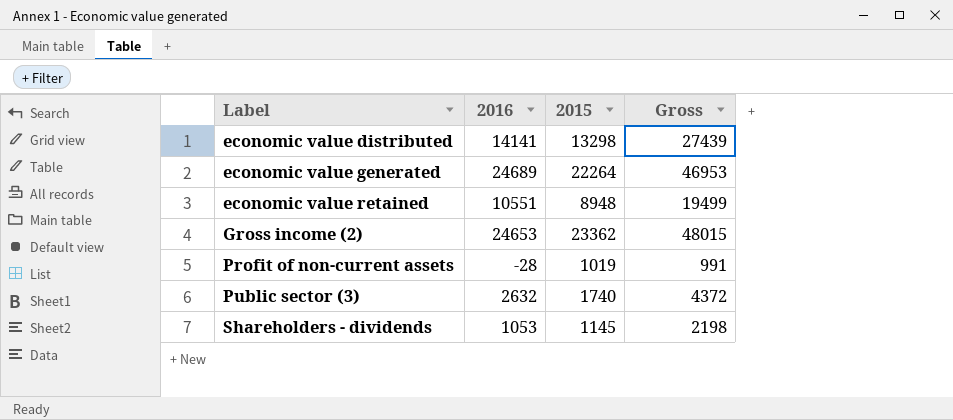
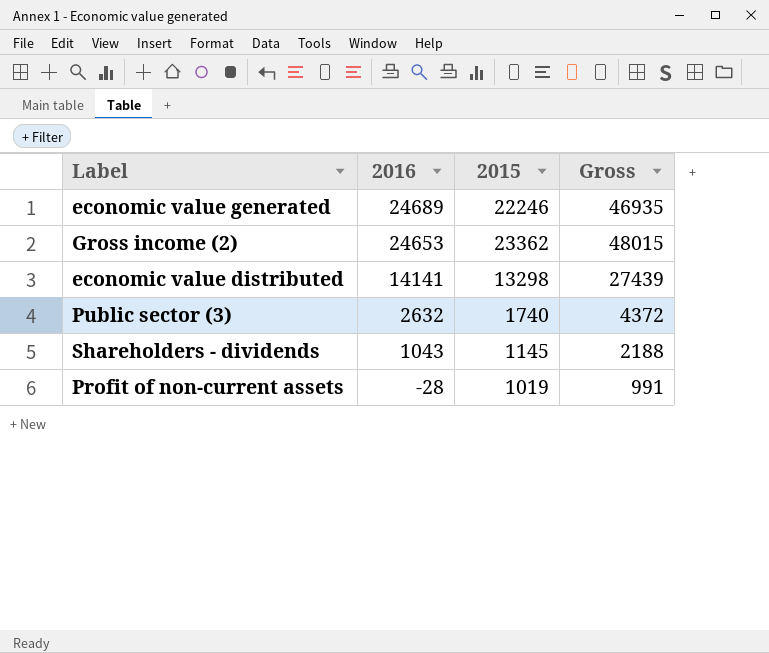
row order: Label ascending -> 2016 descending
row economic value retained: 10551 | 8948 | 19499 -> none
economic value generated | 2015: 22264 -> 22246
economic value generated | Gross: 46953 -> 46935
Shareholders - dividends | 2016: 1053 -> 1043
Shareholders - dividends | Gross: 2198 -> 2188

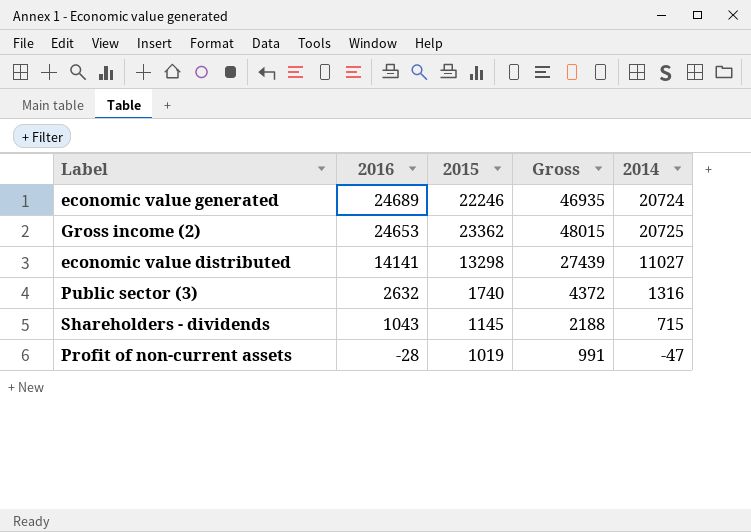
column 2014 | position: none -> 5

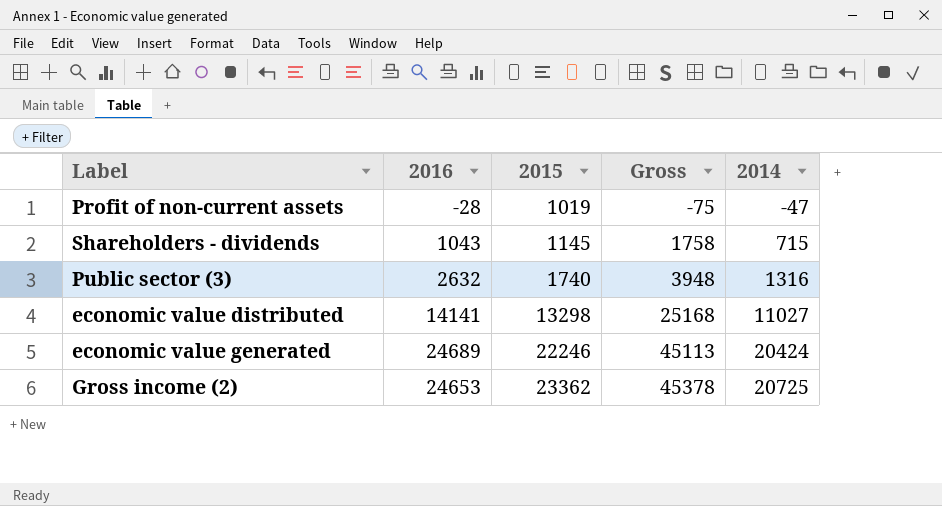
row order: 2016 descending -> 2015 ascending
column Gross | formula: [2016] + [2015] -> [2016] + [2014]
economic value generated | 2014: 20724 -> 20424

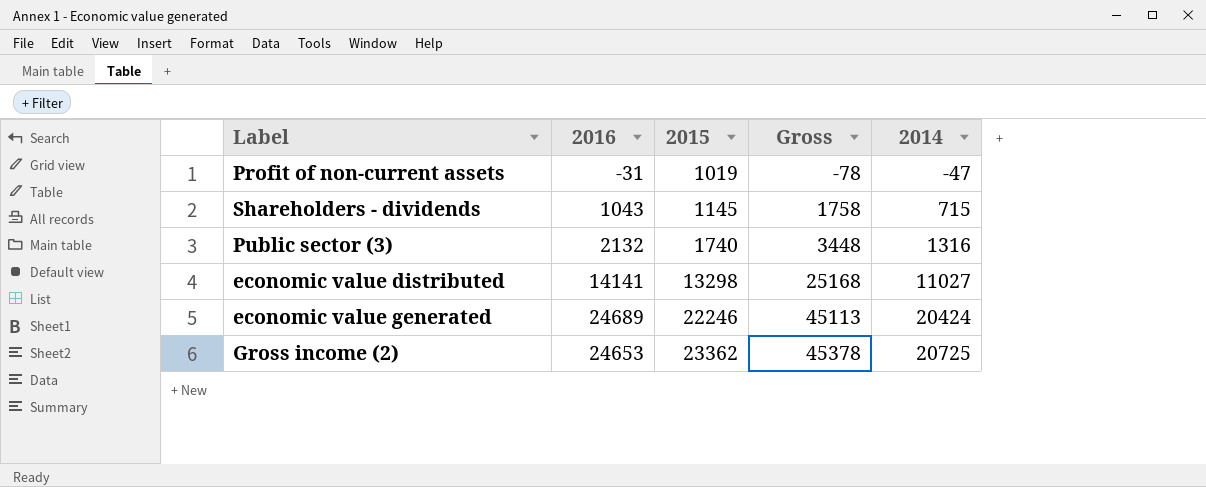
Profit of non-current assets | 2016: -28 -> -31
Profit of non-current assets | Gross: -75 -> -78
Public sector (3) | 2016: 2632 -> 2132
Public sector (3) | Gross: 3948 -> 3448

